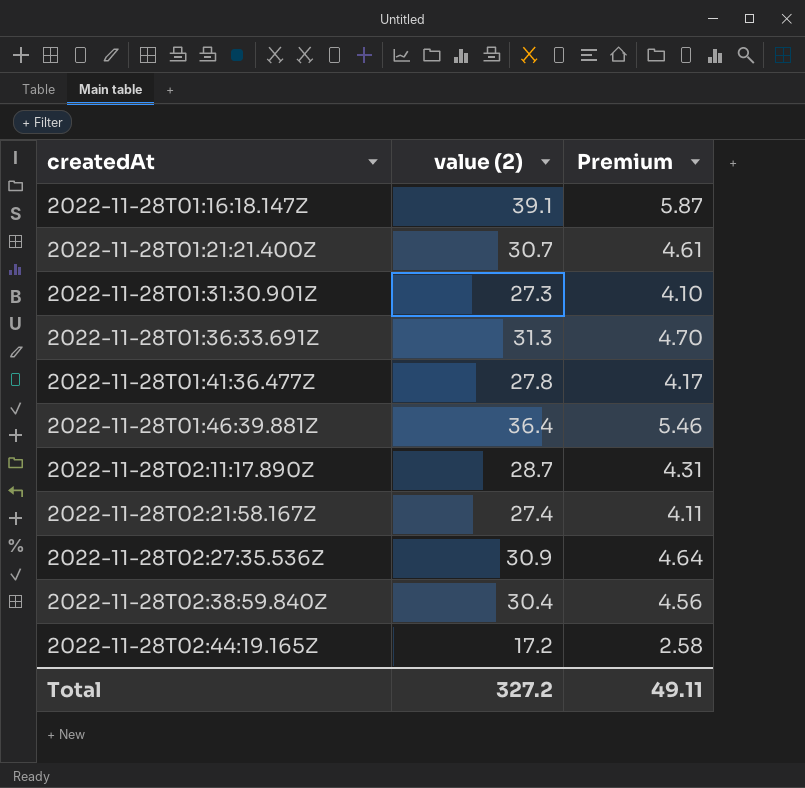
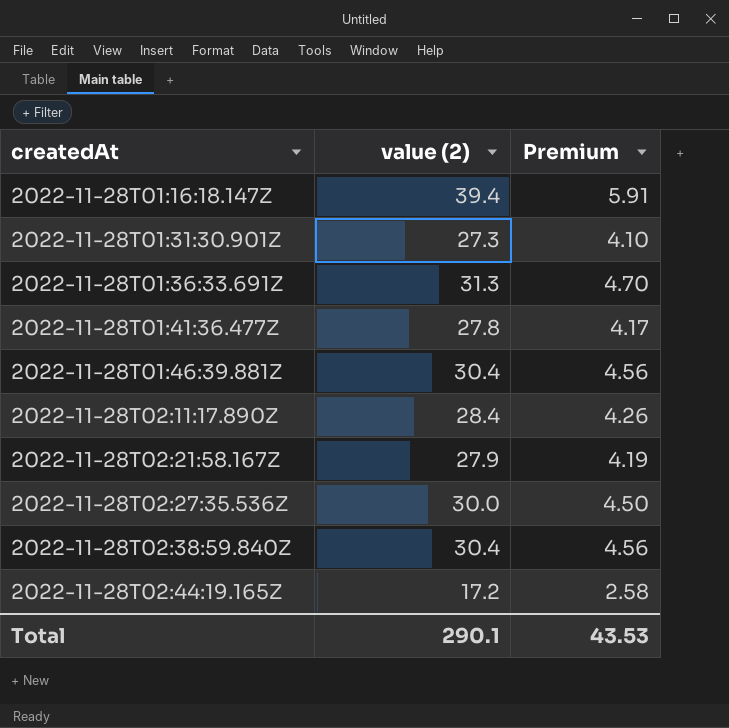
row 2022-11-28T01:21:21.400Z: 30.7 | 4.61 -> none
2022-11-28T01:16:18.147Z | value (2): 39.1 -> 39.4
2022-11-28T01:16:18.147Z | Premium: 5.87 -> 5.91
2022-11-28T01:46:39.881Z | value (2): 36.4 -> 30.4
2022-11-28T01:46:39.881Z | Premium: 5.46 -> 4.56
2022-11-28T02:11:17.890Z | value (2): 28.7 -> 28.4
2022-11-28T02:11:17.890Z | Premium: 4.31 -> 4.26
2022-11-28T02:21:58.167Z | value (2): 27.4 -> 27.9
2022-11-28T02:21:58.167Z | Premium: 4.11 -> 4.19
2022-11-28T02:27:35.536Z | value (2): 30.9 -> 30.0
2022-11-28T02:27:35.536Z | Premium: 4.64 -> 4.50
Total | value (2): 327.2 -> 290.1
Total | Premium: 49.11 -> 43.53

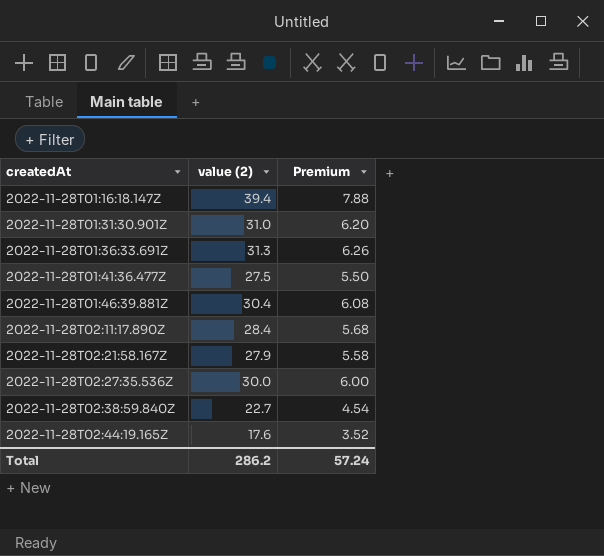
column Premium | formula: [value (2)] * 0.15 -> [value (2)] * 0.2
2022-11-28T01:31:30.901Z | value (2): 27.3 -> 31.0
2022-11-28T01:41:36.477Z | value (2): 27.8 -> 27.5
2022-11-28T02:38:59.840Z | value (2): 30.4 -> 22.7
2022-11-28T02:44:19.165Z | value (2): 17.2 -> 17.6
Total | value (2): 290.1 -> 286.2
Total | Premium: 43.53 -> 57.24

